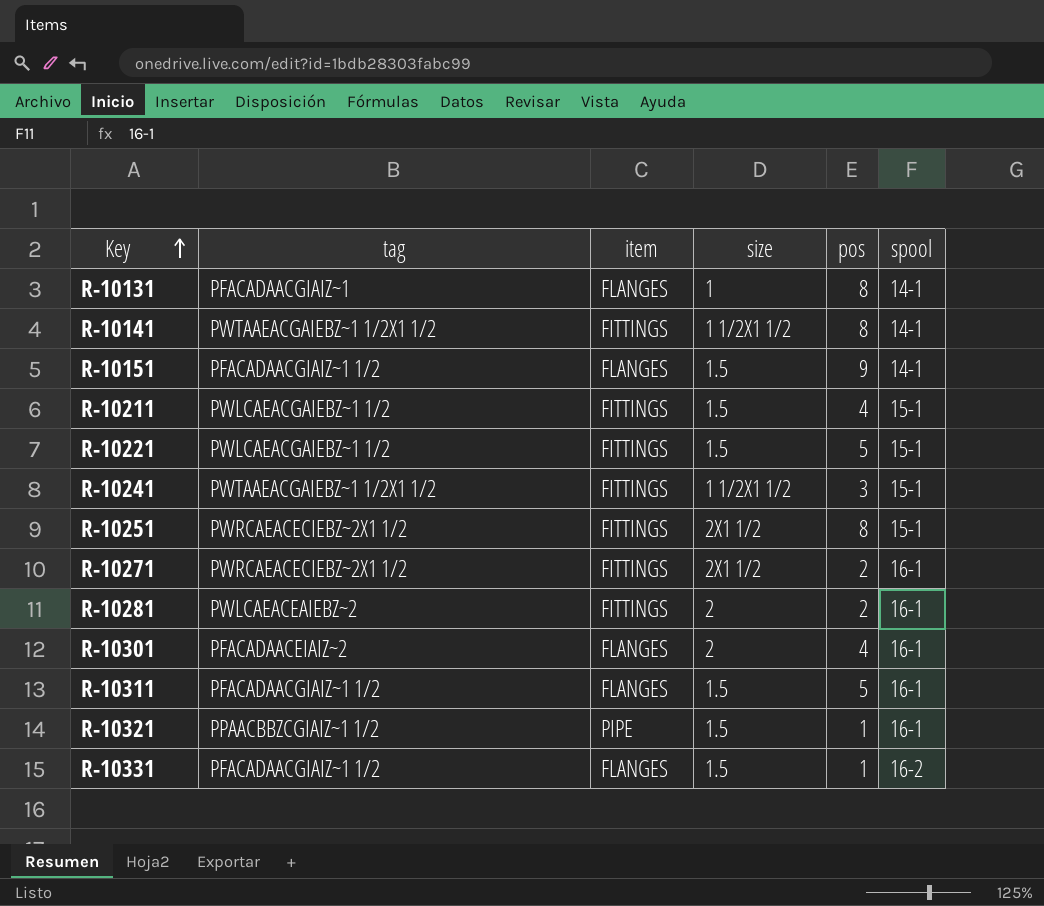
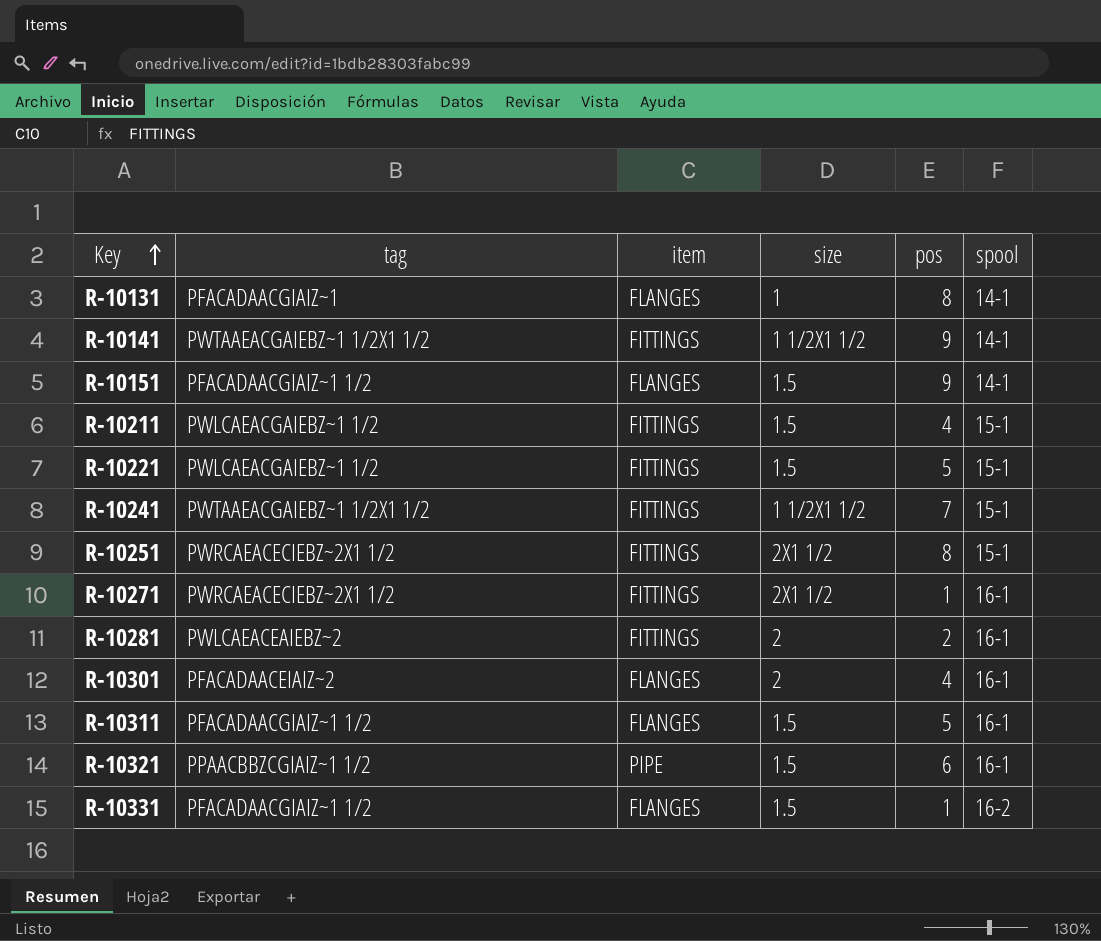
R-10141 | pos: 8 -> 9
R-10241 | pos: 3 -> 7
R-10271 | pos: 2 -> 1
R-10321 | pos: 1 -> 6

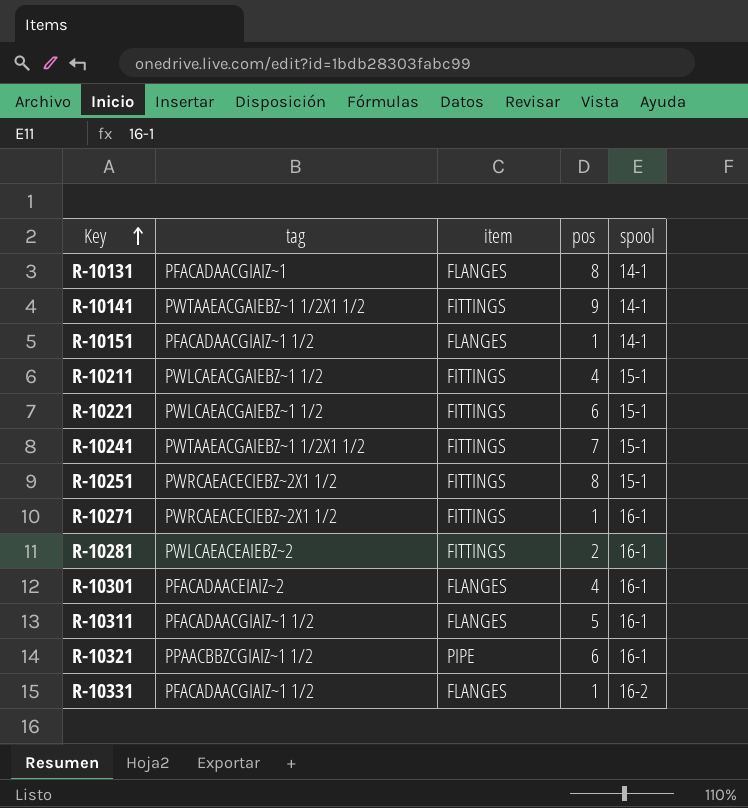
column size | position: 4 -> none
R-10151 | pos: 9 -> 1
R-10221 | pos: 5 -> 6

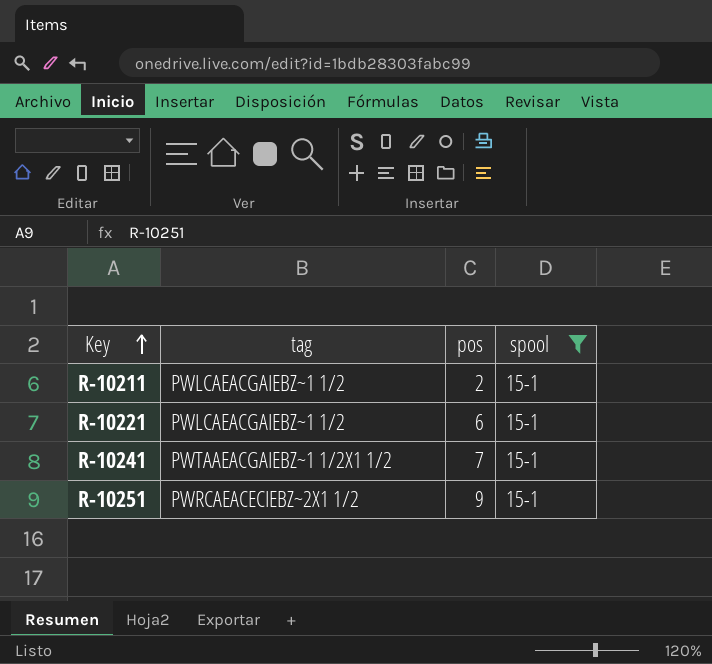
filter: none -> spool = 15-1
column item | position: 3 -> none
R-10211 | pos: 4 -> 2
R-10251 | pos: 8 -> 9

